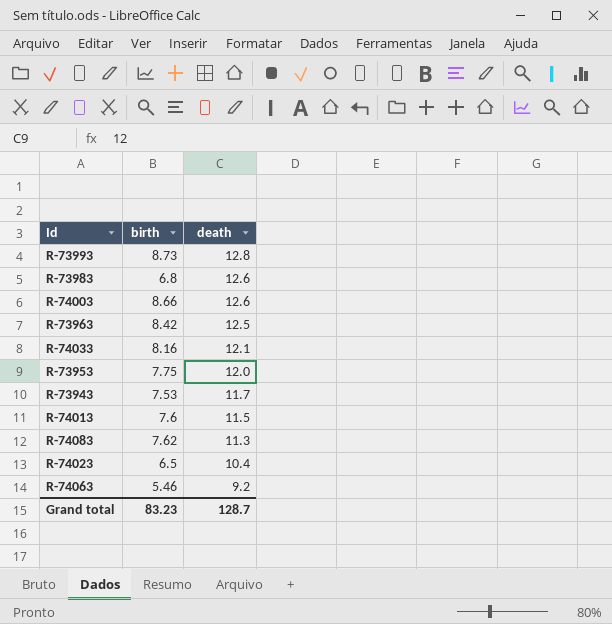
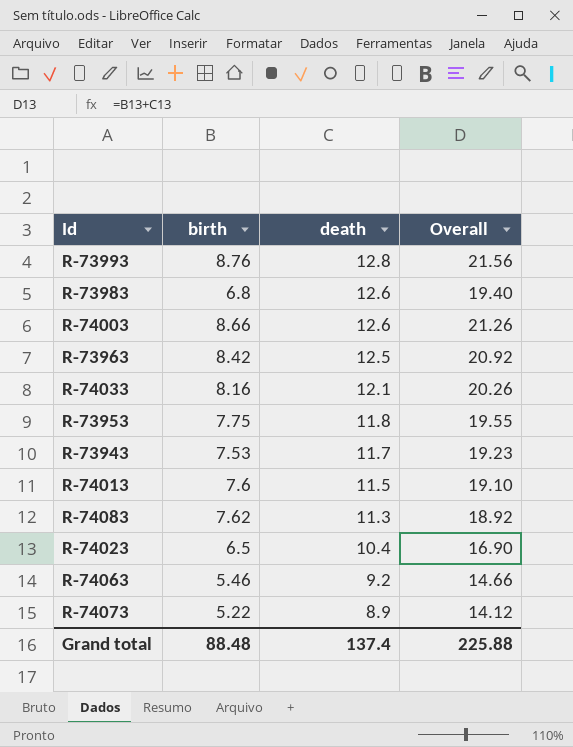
column Overall | formula: none -> [birth] + [death]
R-73993 | birth: 8.73 -> 8.76
R-73953 | death: 12.0 -> 11.8
row R-74073: none -> 5.22 | 8.9 | 14.12
Grand total | birth: 83.23 -> 88.48
Grand total | death: 128.7 -> 137.4

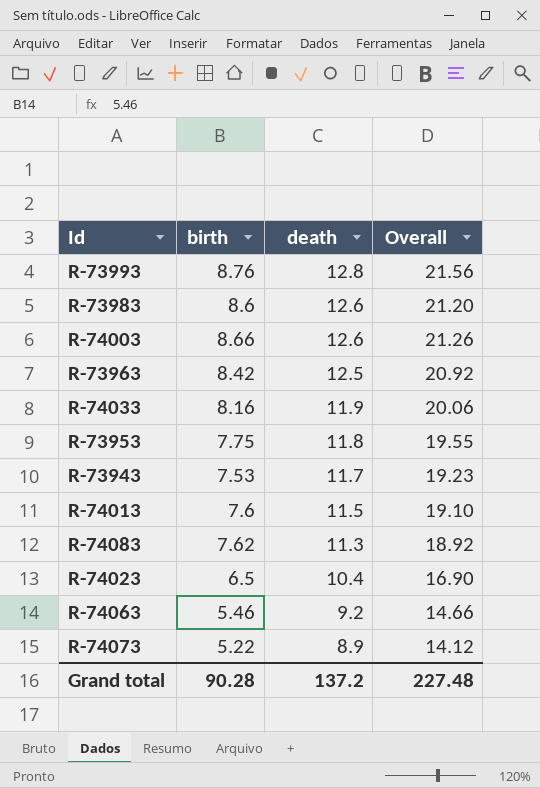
R-73983 | birth: 6.8 -> 8.6
R-73983 | Overall: 19.40 -> 21.20
R-74033 | death: 12.1 -> 11.9
R-74033 | Overall: 20.26 -> 20.06
Grand total | birth: 88.48 -> 90.28
Grand total | death: 137.4 -> 137.2
Grand total | Overall: 225.88 -> 227.48

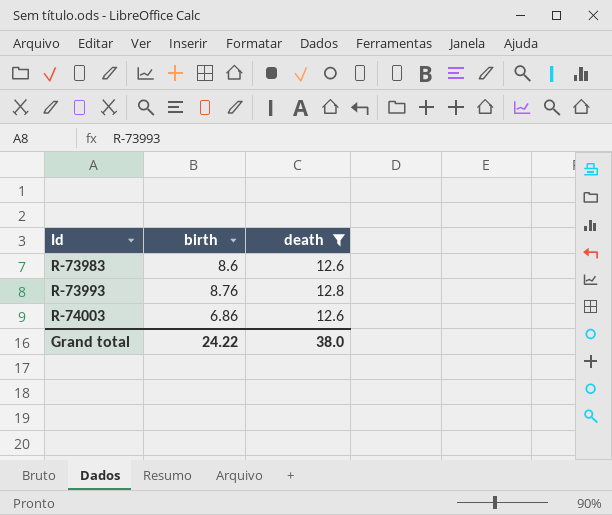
filter: none -> death >= 12.6
row order: death descending -> Id ascending
column Overall | formula: [birth] + [death] -> none
R-74003 | birth: 8.66 -> 6.86
Grand total | birth: 90.28 -> 24.22
Grand total | death: 137.2 -> 38.0

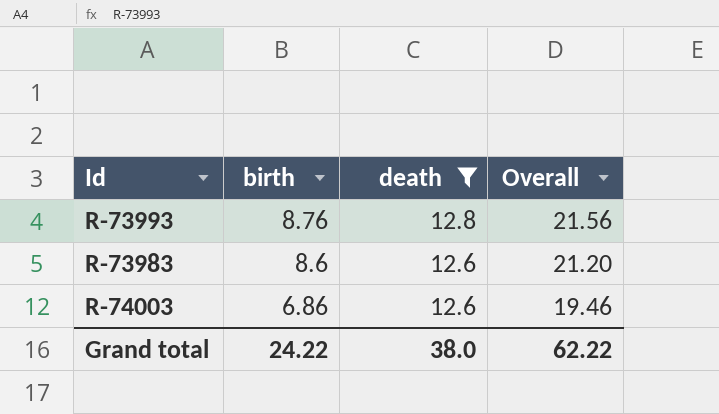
row order: Id ascending -> birth descending
column Overall | formula: none -> [birth] + [death]

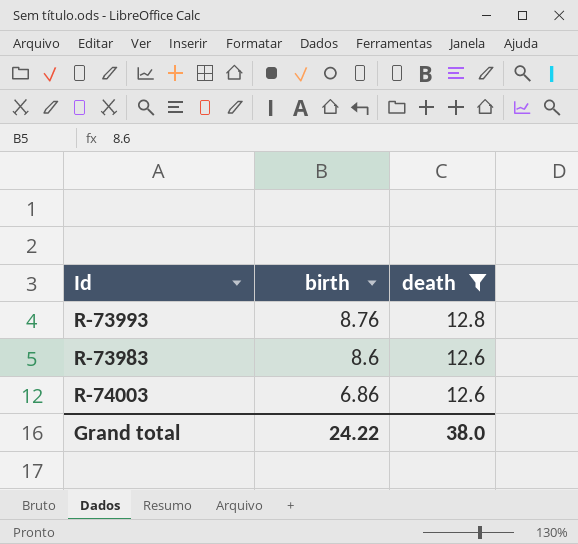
column Overall | formula: [birth] + [death] -> none

